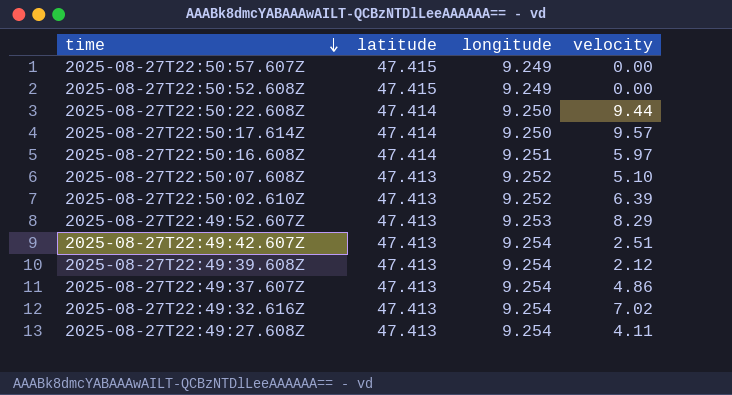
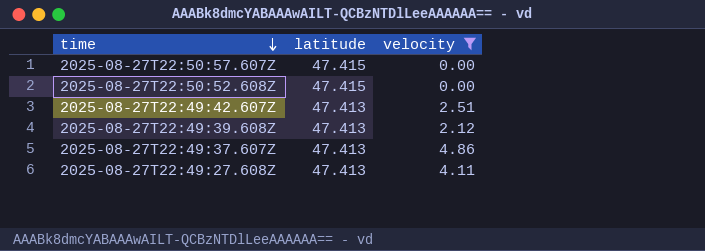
filter: none -> velocity <= 4.86
column longitude | position: 3 -> none

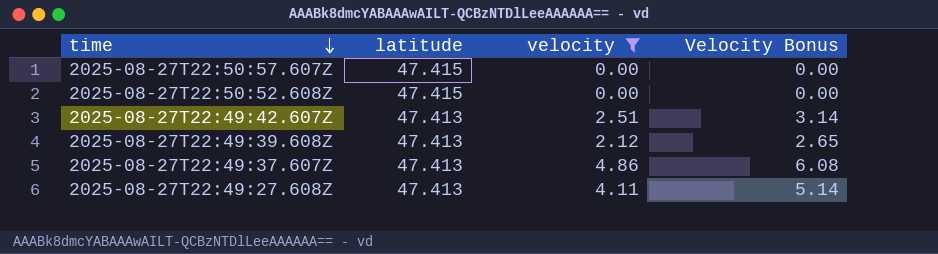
column Velocity Bonus | formula: none -> [velocity] * 1.25

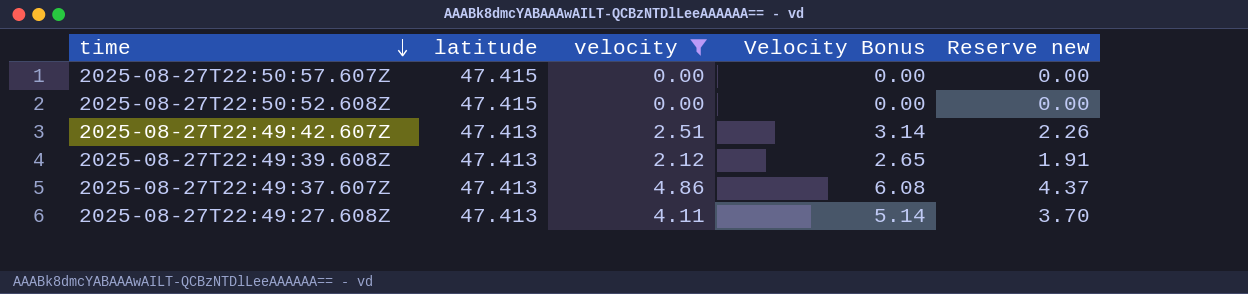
column Reserve new | formula: none -> [velocity] * 0.9

